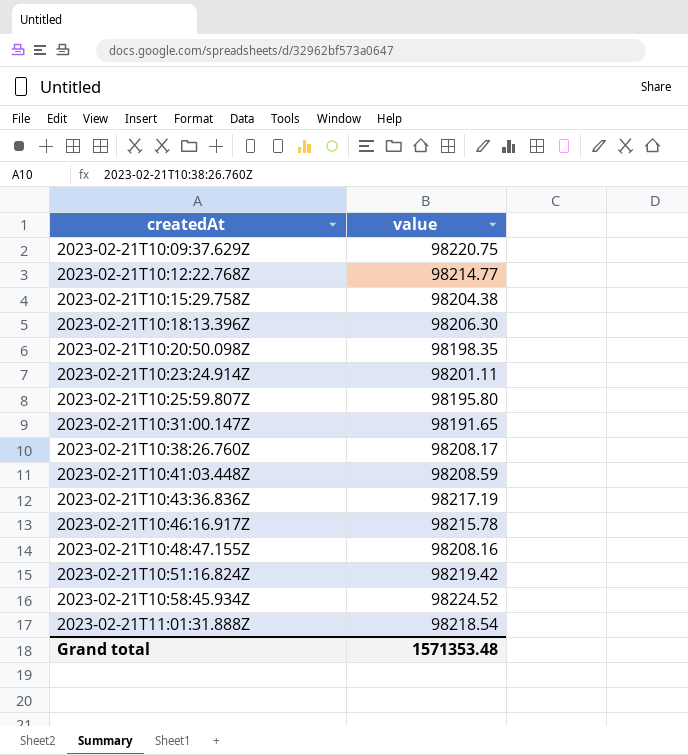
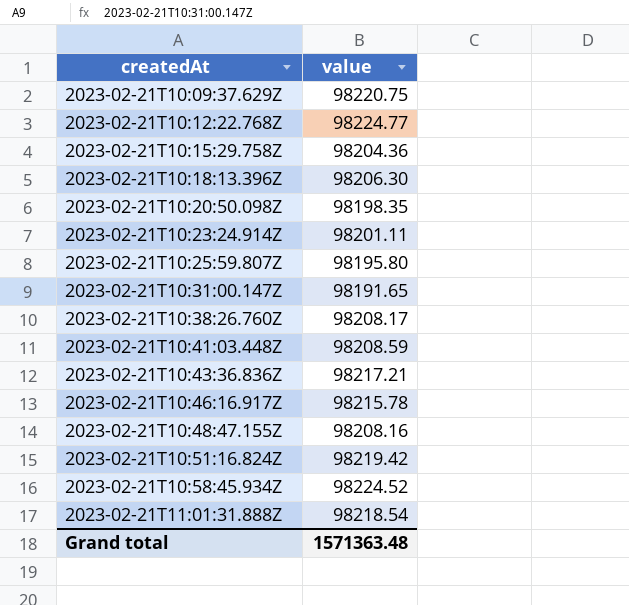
2023-02-21T10:12:22.768Z | value: 98214.77 -> 98224.77
2023-02-21T10:15:29.758Z | value: 98204.38 -> 98204.36
2023-02-21T10:43:36.836Z | value: 98217.19 -> 98217.21
Grand total | value: 1571353.48 -> 1571363.48

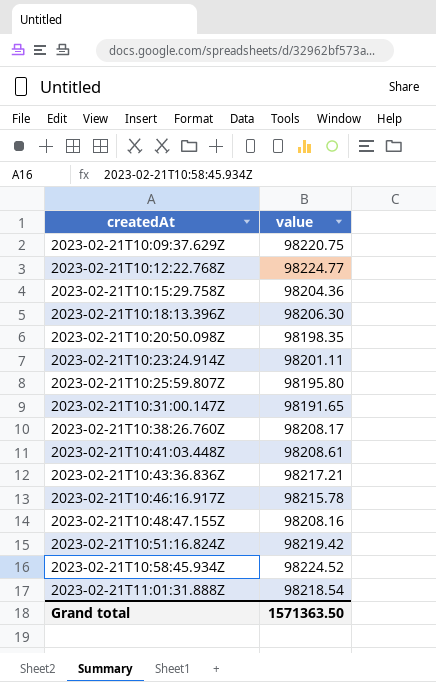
2023-02-21T10:41:03.448Z | value: 98208.59 -> 98208.61
Grand total | value: 1571363.48 -> 1571363.50

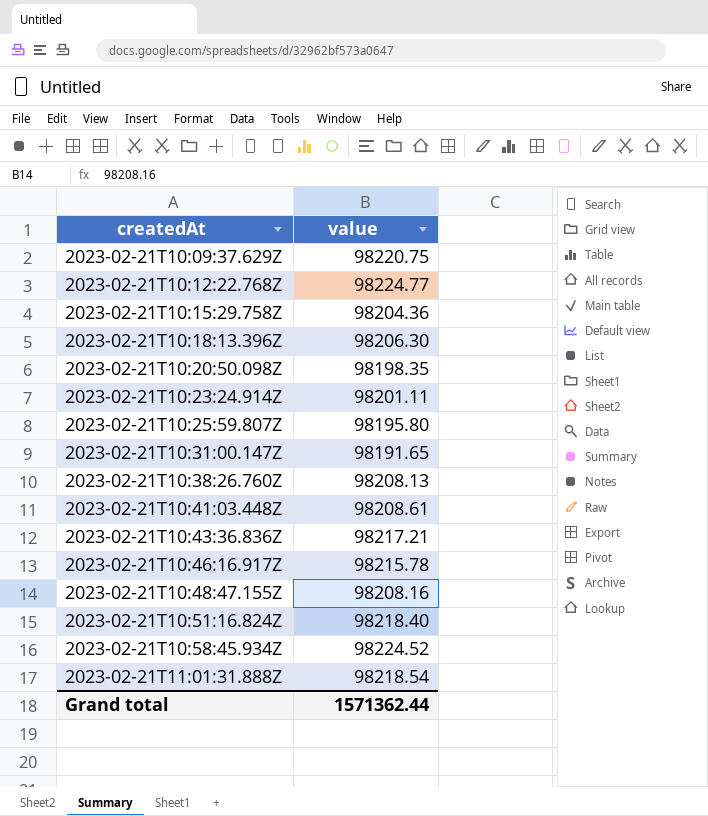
2023-02-21T10:38:26.760Z | value: 98208.17 -> 98208.13
2023-02-21T10:51:16.824Z | value: 98219.42 -> 98218.40
Grand total | value: 1571363.50 -> 1571362.44

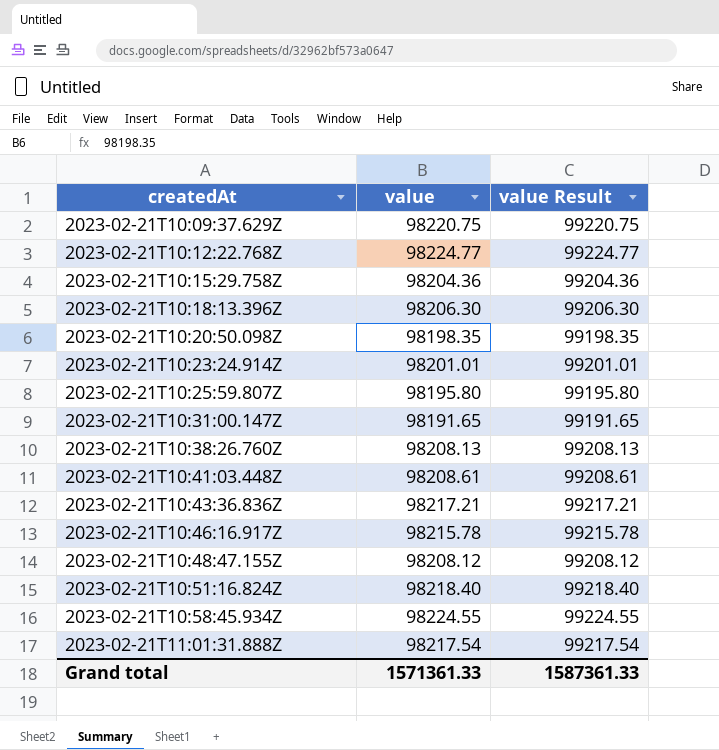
column value Result | formula: none -> [value] + 1000
2023-02-21T10:23:24.914Z | value: 98201.11 -> 98201.01
2023-02-21T10:48:47.155Z | value: 98208.16 -> 98208.12
2023-02-21T10:58:45.934Z | value: 98224.52 -> 98224.55
2023-02-21T11:01:31.888Z | value: 98218.54 -> 98217.54
Grand total | value: 1571362.44 -> 1571361.33

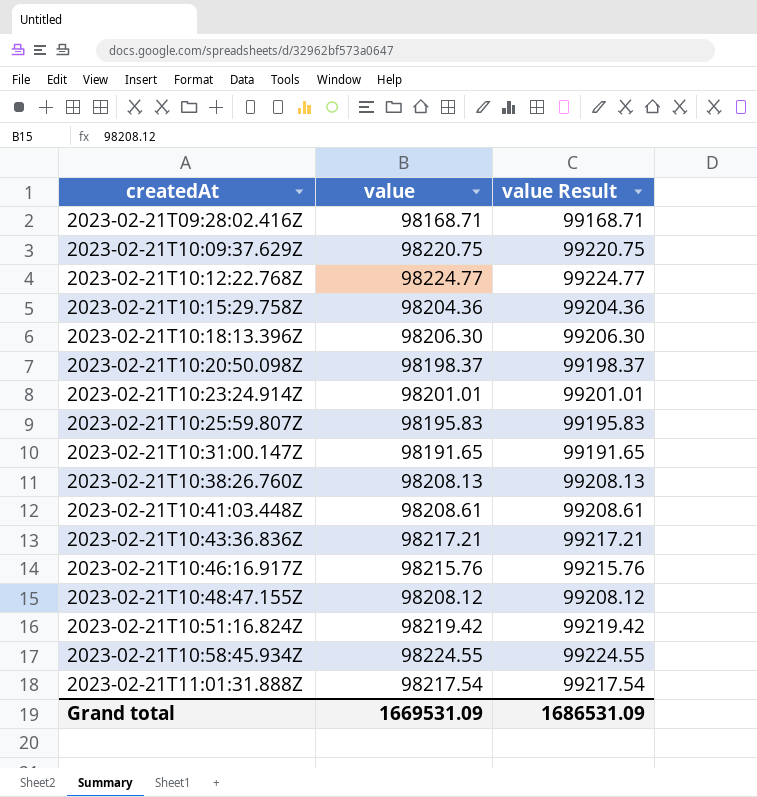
row 2023-02-21T09:28:02.416Z: none -> 98168.71 | 99168.71
2023-02-21T10:20:50.098Z | value: 98198.35 -> 98198.37
2023-02-21T10:20:50.098Z | value Result: 99198.35 -> 99198.37
2023-02-21T10:25:59.807Z | value: 98195.80 -> 98195.83
2023-02-21T10:25:59.807Z | value Result: 99195.80 -> 99195.83
2023-02-21T10:46:16.917Z | value: 98215.78 -> 98215.76
2023-02-21T10:46:16.917Z | value Result: 99215.78 -> 99215.76
2023-02-21T10:51:16.824Z | value: 98218.40 -> 98219.42
2023-02-21T10:51:16.824Z | value Result: 99218.40 -> 99219.42
Grand total | value: 1571361.33 -> 1669531.09
Grand total | value Result: 1587361.33 -> 1686531.09

